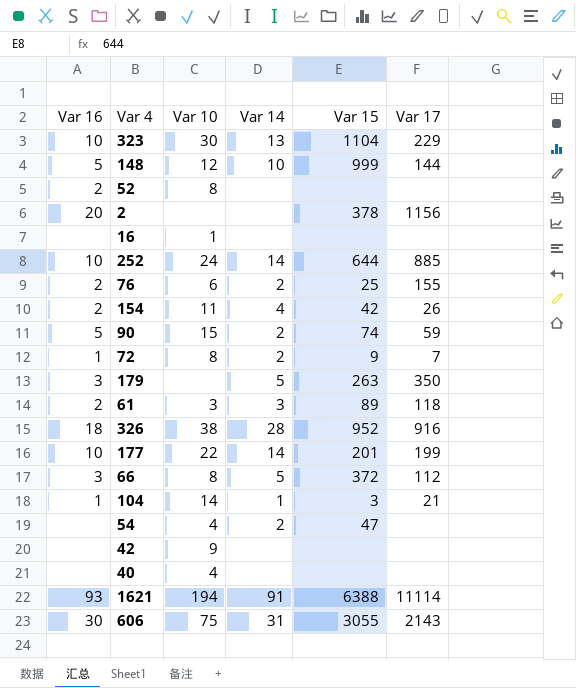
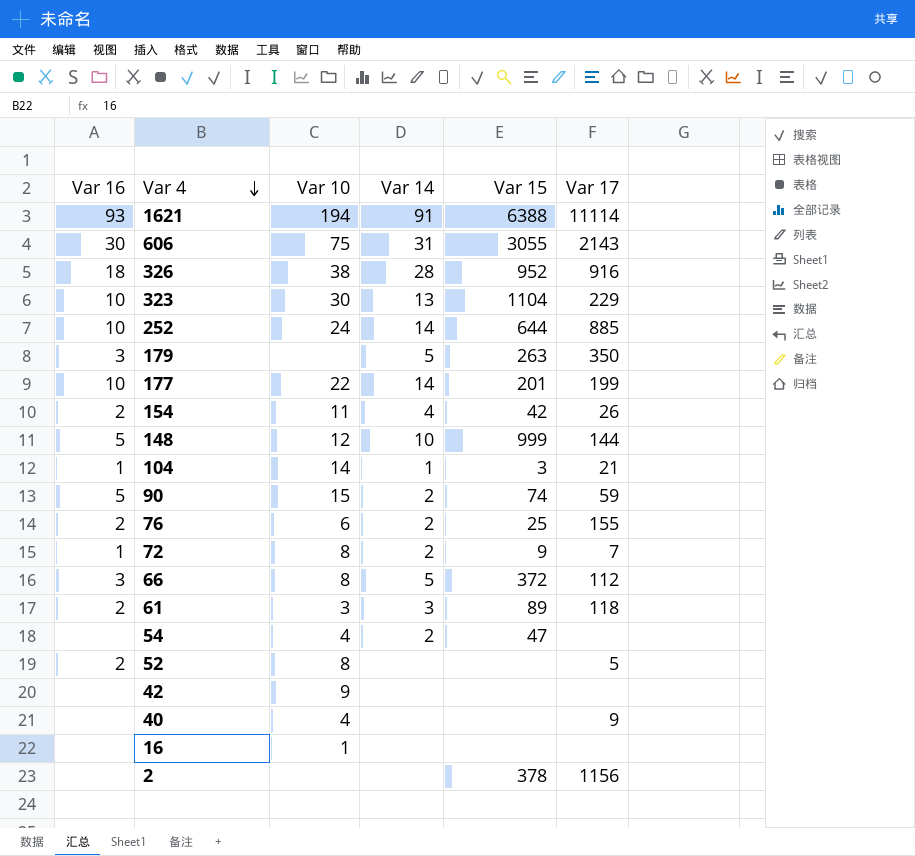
row order: none -> Var 4 descending
52 | Var 17: none -> 5
40 | Var 17: none -> 9
2 | Var 16: 20 -> none

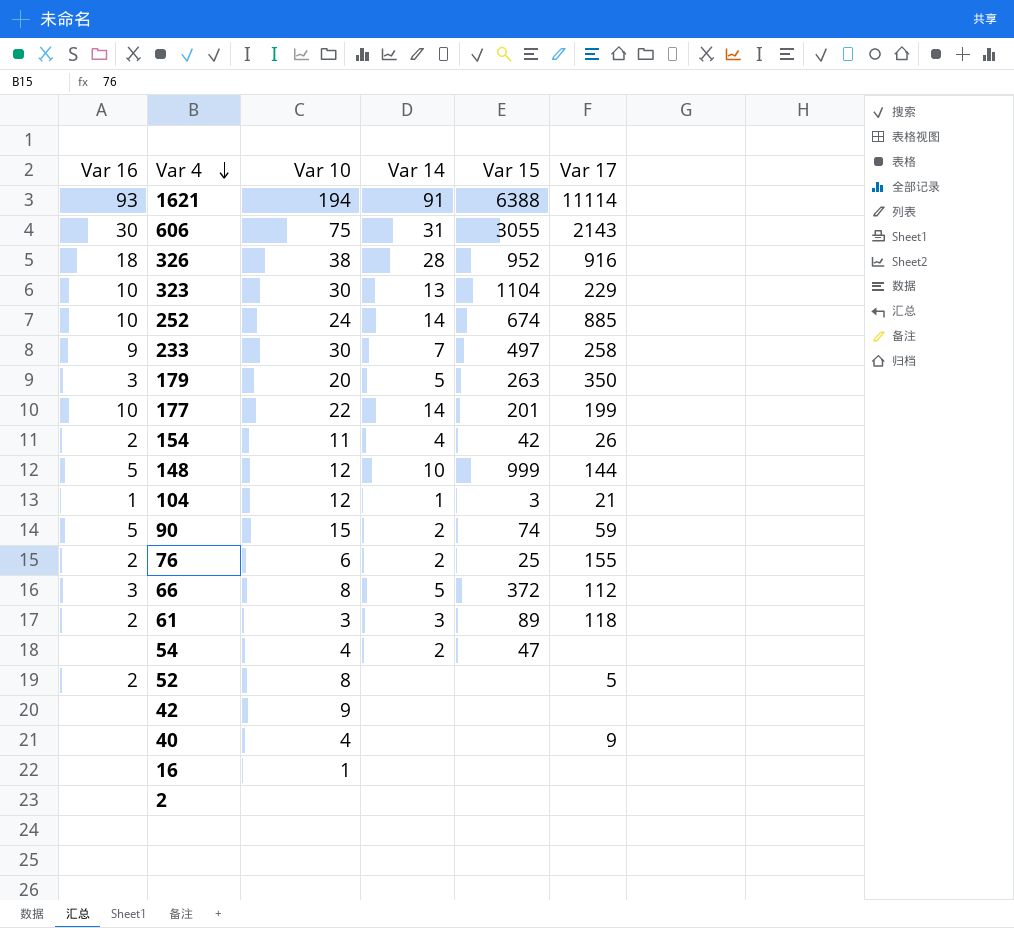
row 72: 1 | 8 | 2 | 9 | 7 -> none
252 | Var 15: 644 -> 674
row 233: none -> 9 | 30 | 7 | 497 | 258
179 | Var 10: none -> 20
104 | Var 10: 14 -> 12
2 | Var 15: 378 -> none
2 | Var 17: 1156 -> none

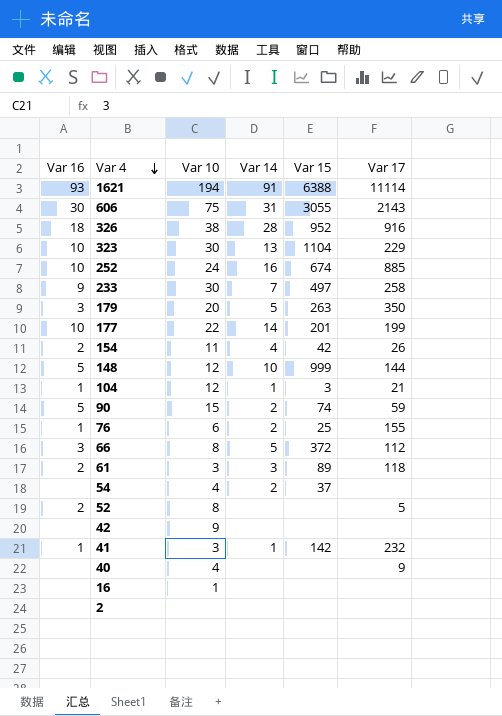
252 | Var 14: 14 -> 16
76 | Var 16: 2 -> 1
54 | Var 15: 47 -> 37
row 41: none -> 1 | 3 | 1 | 142 | 232

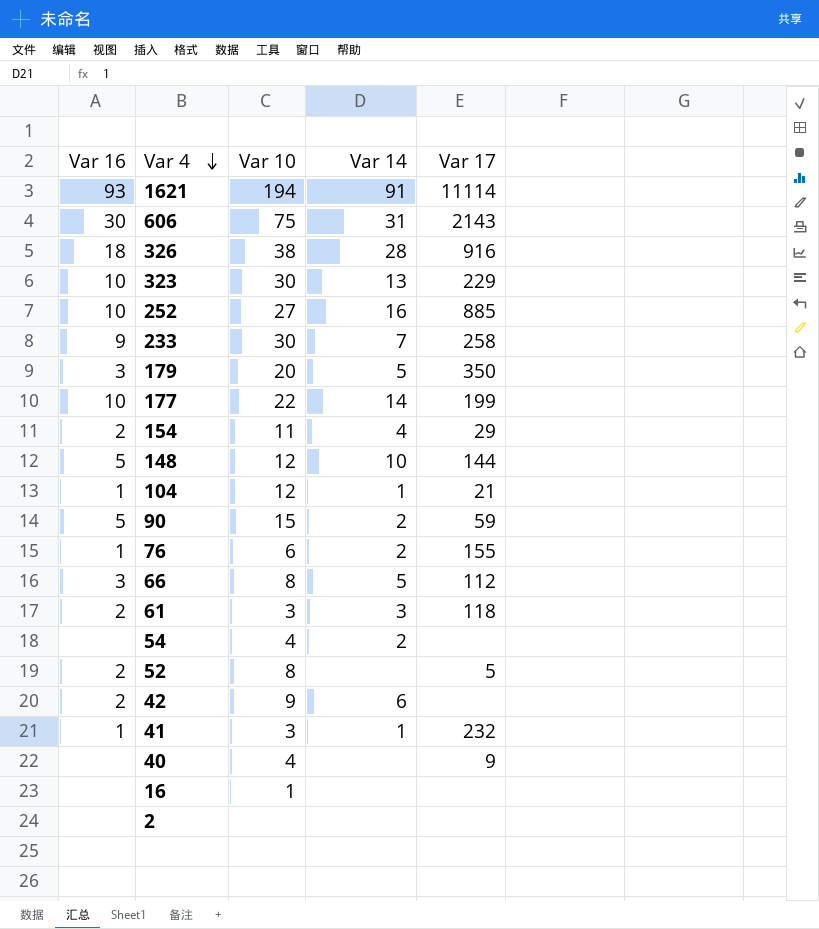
column Var 15 | position: 5 -> none
252 | Var 10: 24 -> 27
154 | Var 17: 26 -> 29
42 | Var 16: none -> 2
42 | Var 14: none -> 6

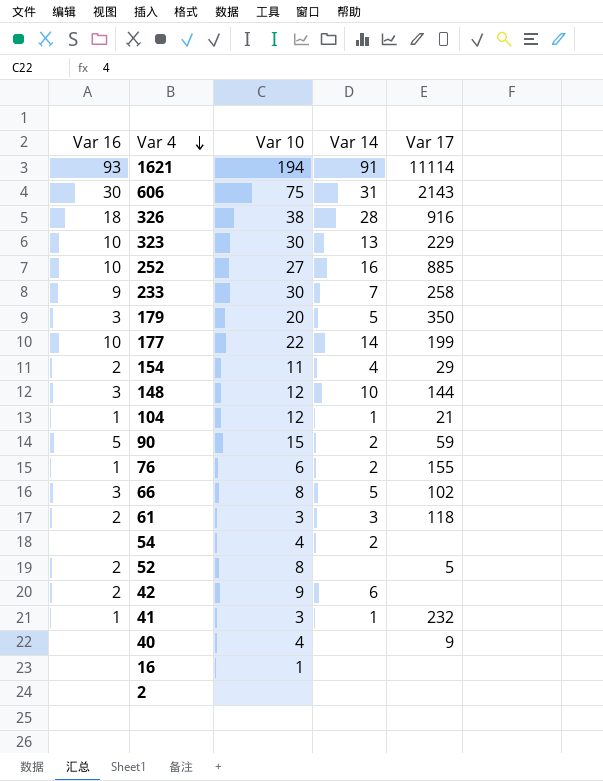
148 | Var 16: 5 -> 3
66 | Var 17: 112 -> 102

